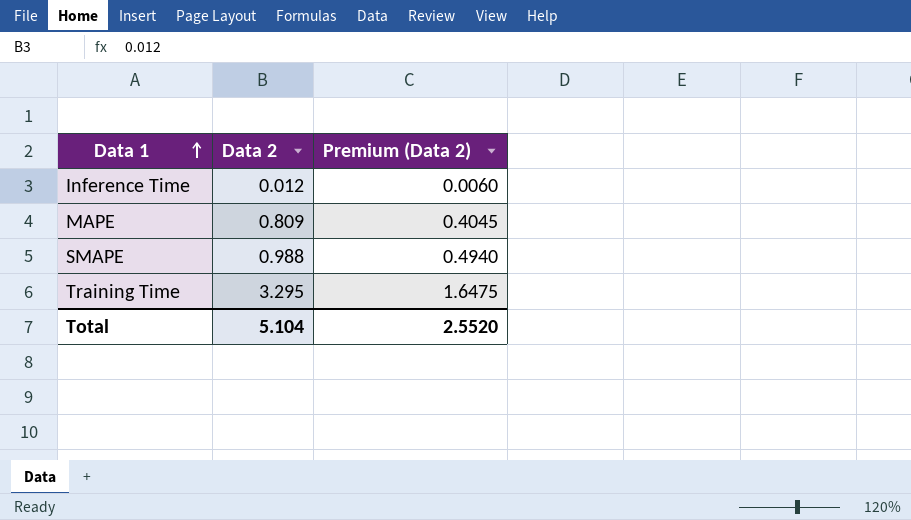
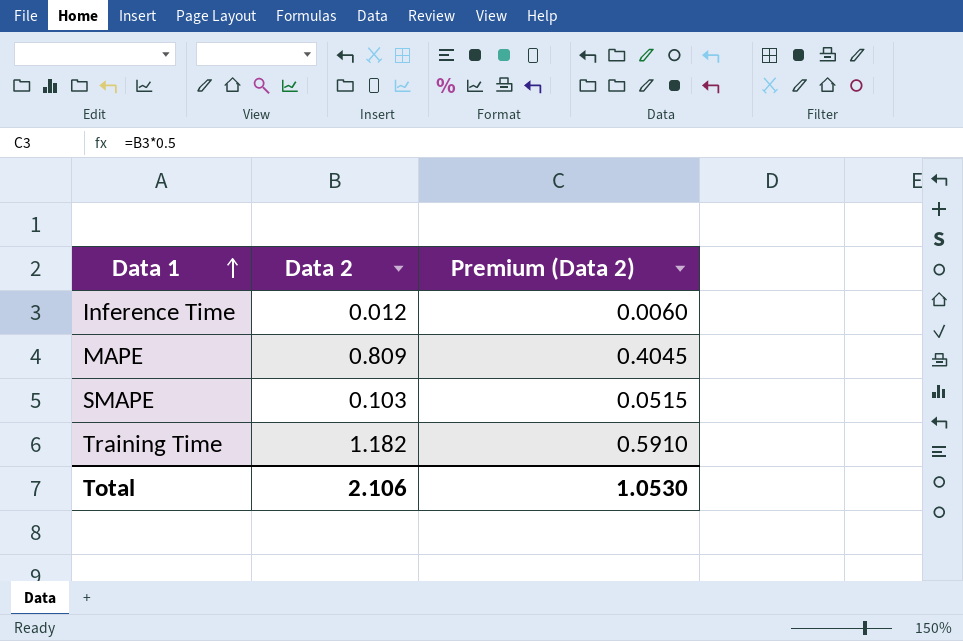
SMAPE | Data 2: 0.988 -> 0.103
SMAPE | Premium (Data 2): 0.4940 -> 0.0515
Training Time | Data 2: 3.295 -> 1.182
Training Time | Premium (Data 2): 1.6475 -> 0.5910
Total | Data 2: 5.104 -> 2.106
Total | Premium (Data 2): 2.5520 -> 1.0530

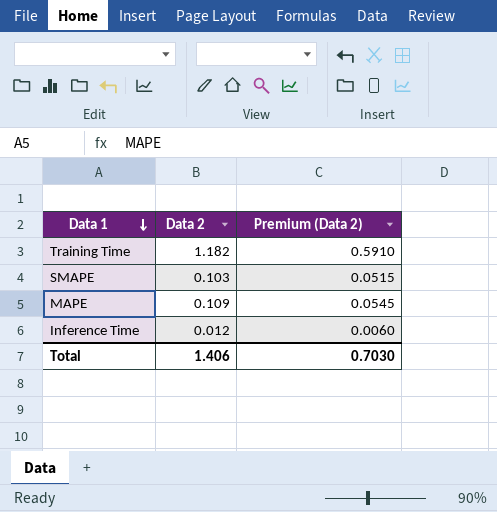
row order: Data 1 ascending -> Data 1 descending
MAPE | Data 2: 0.809 -> 0.109
MAPE | Premium (Data 2): 0.4045 -> 0.0545
Total | Data 2: 2.106 -> 1.406
Total | Premium (Data 2): 1.0530 -> 0.7030

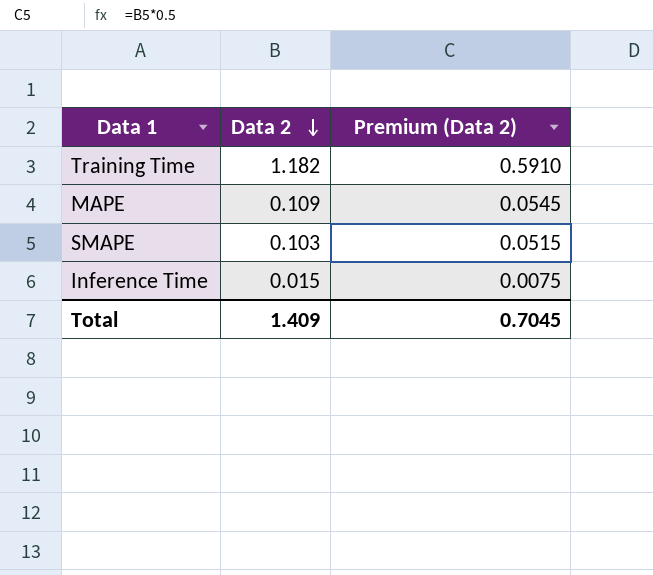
row order: Data 1 descending -> Data 2 descending
Inference Time | Data 2: 0.012 -> 0.015
Inference Time | Premium (Data 2): 0.0060 -> 0.0075
Total | Data 2: 1.406 -> 1.409
Total | Premium (Data 2): 0.7030 -> 0.7045

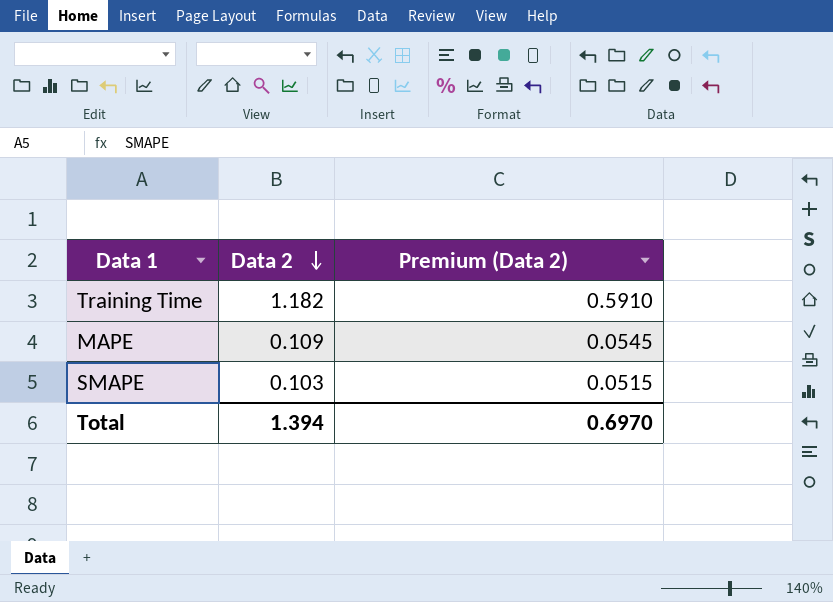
row Inference Time: 0.015 | 0.0075 -> none
Total | Data 2: 1.409 -> 1.394
Total | Premium (Data 2): 0.7045 -> 0.6970

